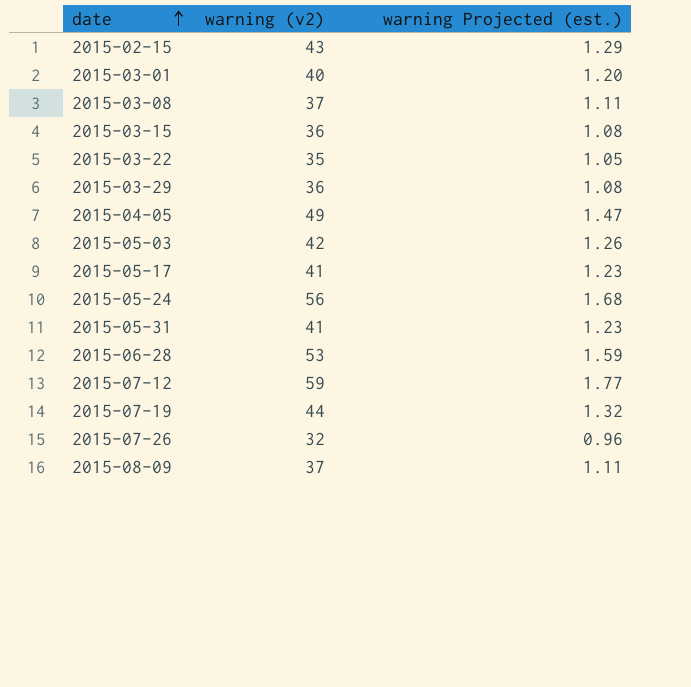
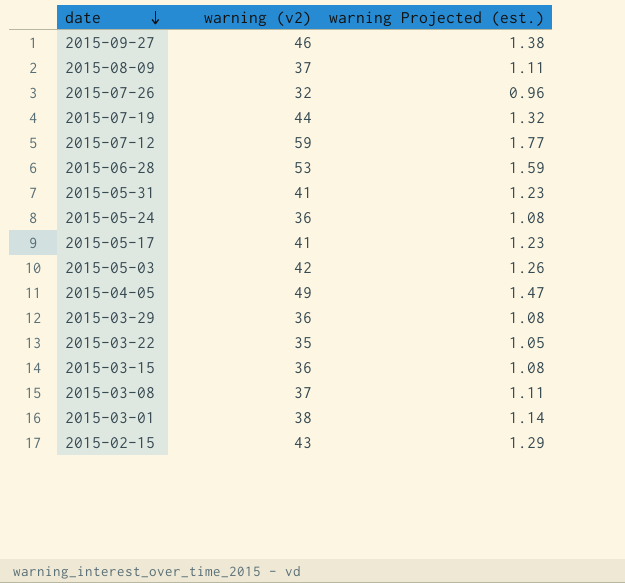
row order: date ascending -> date descending
row 2015-09-27: none -> 46 | 1.38
2015-05-24 | warning (v2): 56 -> 36
2015-05-24 | warning Projected (est.): 1.68 -> 1.08
2015-03-01 | warning (v2): 40 -> 38
2015-03-01 | warning Projected (est.): 1.20 -> 1.14

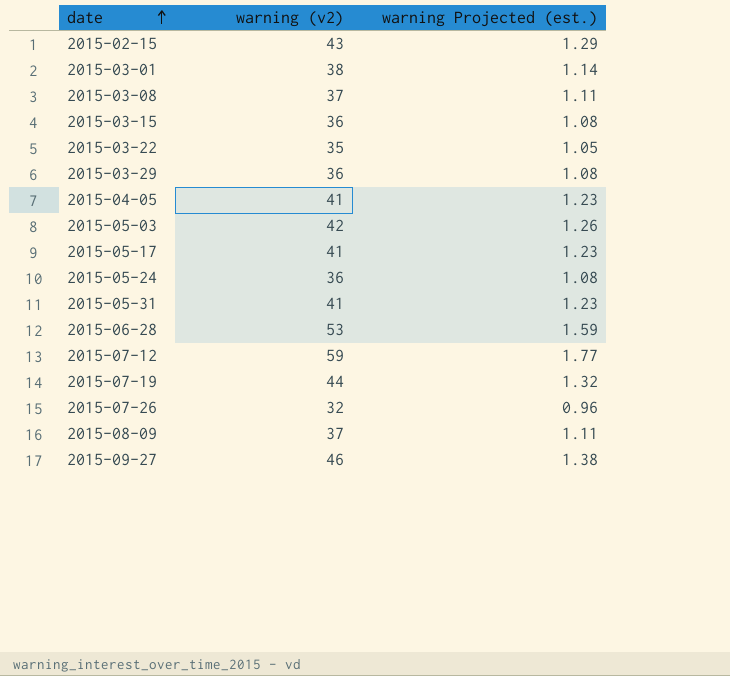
row order: date descending -> date ascending
2015-04-05 | warning (v2): 49 -> 41
2015-04-05 | warning Projected (est.): 1.47 -> 1.23

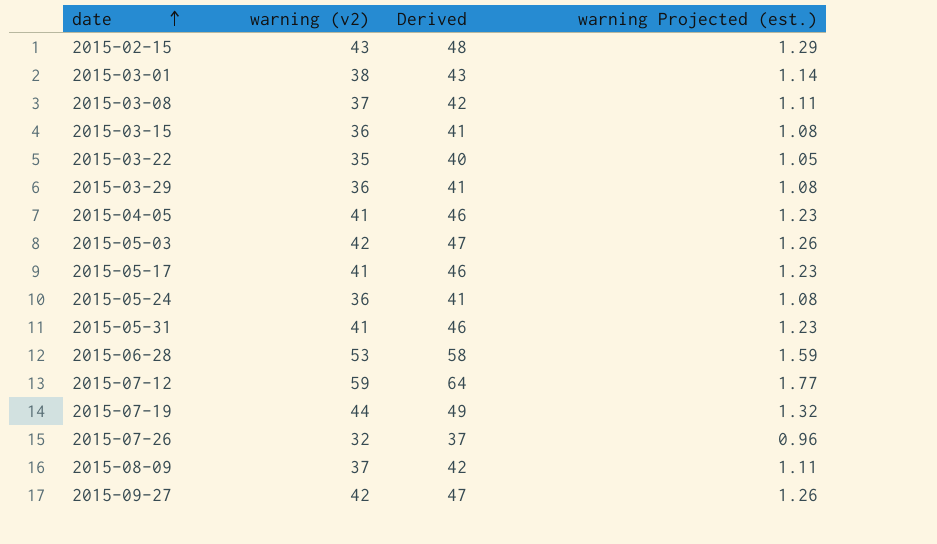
column Derived | formula: none -> [warning (v2)] + 5
2015-09-27 | warning (v2): 46 -> 42
2015-09-27 | warning Projected (est.): 1.38 -> 1.26

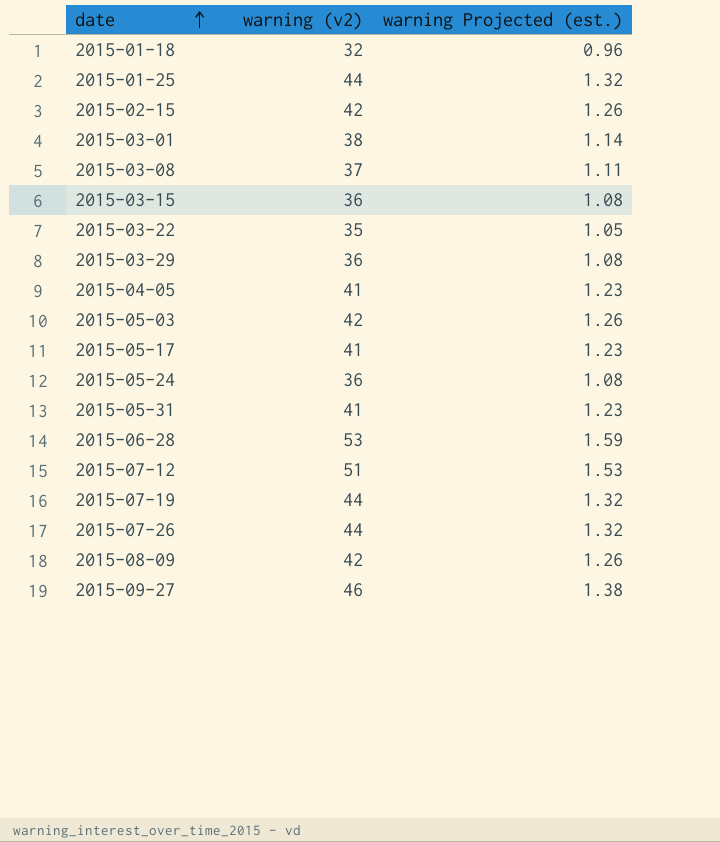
column Derived | formula: [warning (v2)] + 5 -> none
row 2015-01-18: none -> 32 | 0.96
row 2015-01-25: none -> 44 | 1.32
2015-02-15 | warning (v2): 43 -> 42
2015-02-15 | warning Projected (est.): 1.29 -> 1.26
2015-07-12 | warning (v2): 59 -> 51
2015-07-12 | warning Projected (est.): 1.77 -> 1.53
2015-07-26 | warning (v2): 32 -> 44
2015-07-26 | warning Projected (est.): 0.96 -> 1.32
2015-08-09 | warning (v2): 37 -> 42
2015-08-09 | warning Projected (est.): 1.11 -> 1.26
2015-09-27 | warning (v2): 42 -> 46
2015-09-27 | warning Projected (est.): 1.26 -> 1.38

